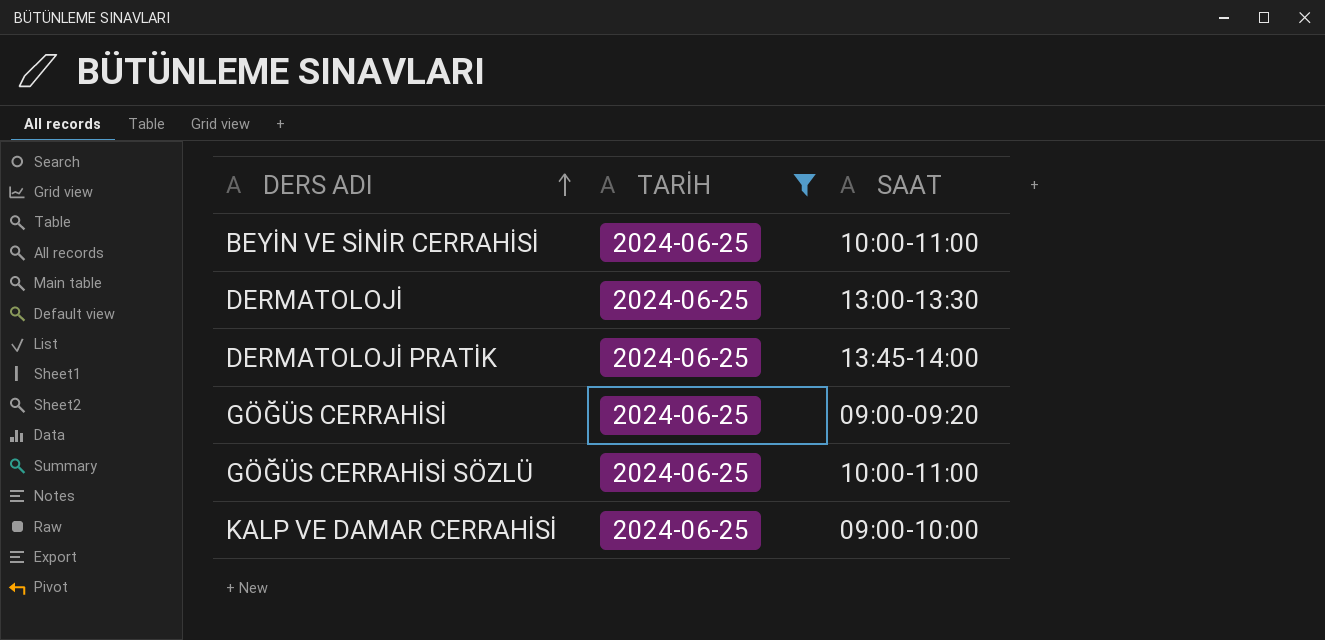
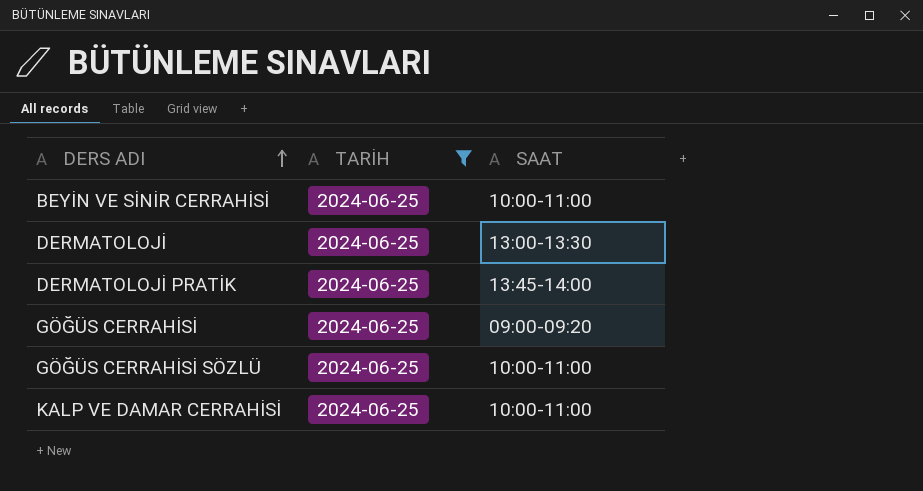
KALP VE DAMAR CERRAHİSİ | SAAT: 09:00-10:00 -> 10:00-11:00

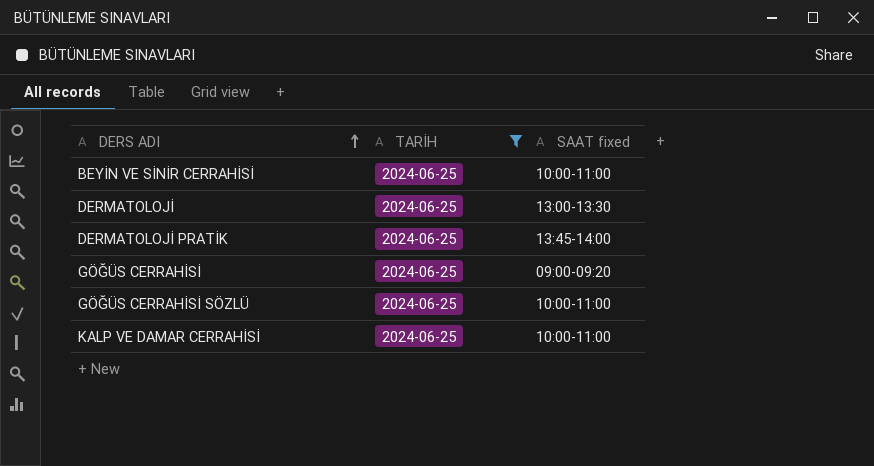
column name: SAAT -> SAAT fixed

